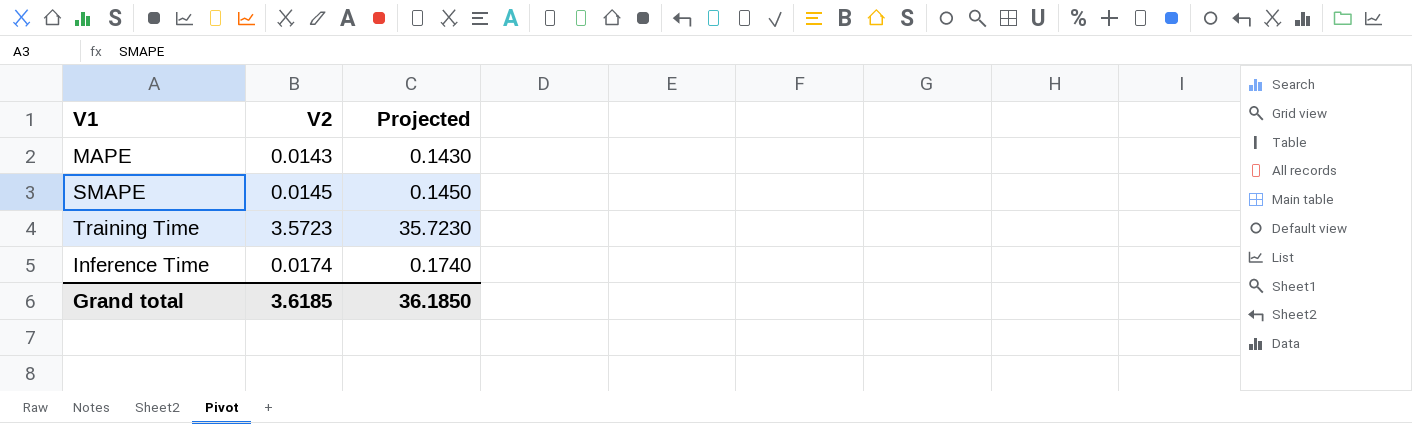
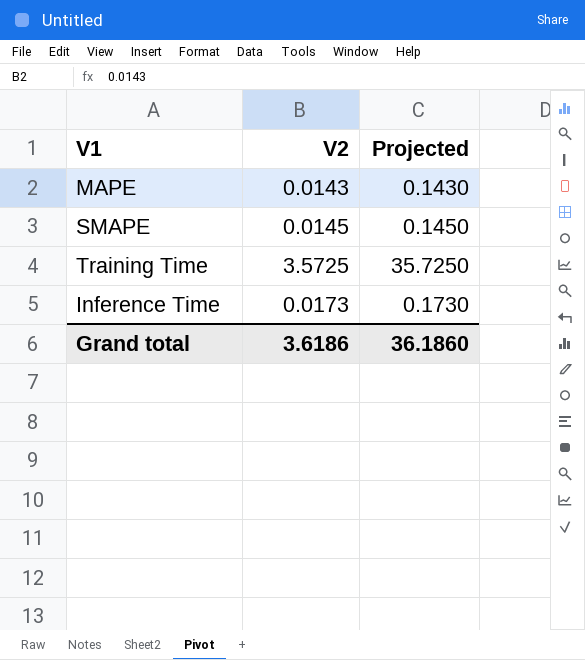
Training Time | V2: 3.5723 -> 3.5725
Training Time | Projected: 35.7230 -> 35.7250
Inference Time | V2: 0.0174 -> 0.0173
Inference Time | Projected: 0.1740 -> 0.1730
Grand total | V2: 3.6185 -> 3.6186
Grand total | Projected: 36.1850 -> 36.1860

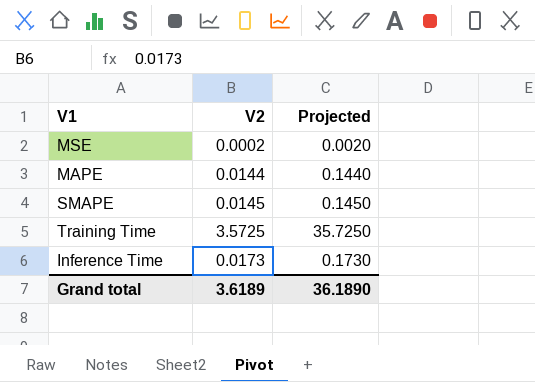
row MSE: none -> 0.0002 | 0.0020
MAPE | V2: 0.0143 -> 0.0144
MAPE | Projected: 0.1430 -> 0.1440
Grand total | V2: 3.6186 -> 3.6189
Grand total | Projected: 36.1860 -> 36.1890

